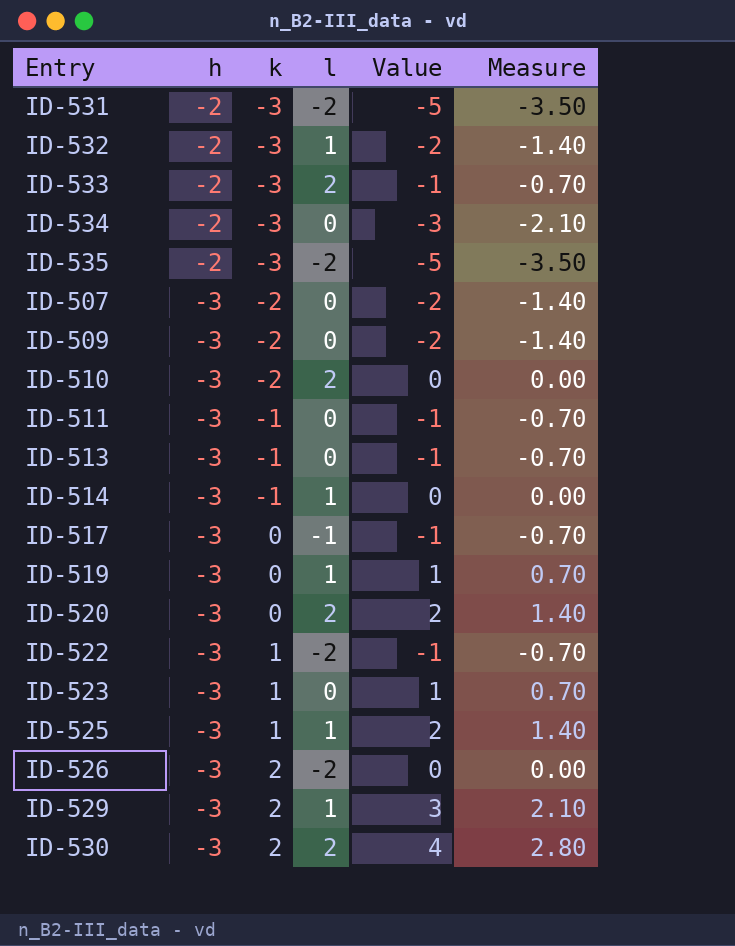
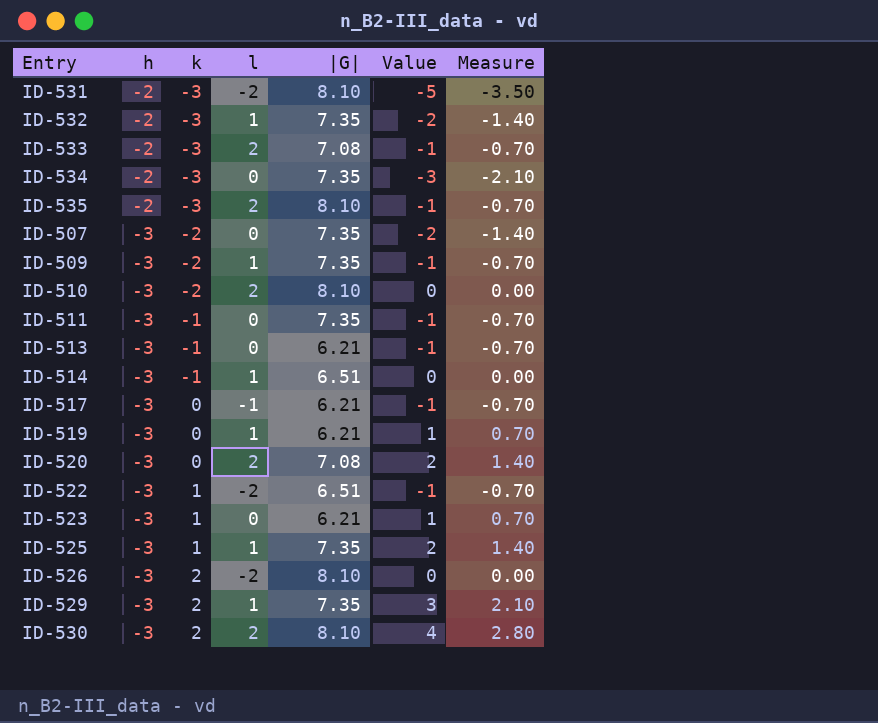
column |G| | position: none -> 5
ID-535 | l: -2 -> 2
ID-535 | Value: -5 -> -1
ID-535 | Measure: -3.50 -> -0.70
ID-509 | l: 0 -> 1
ID-509 | Value: -2 -> -1
ID-509 | Measure: -1.40 -> -0.70

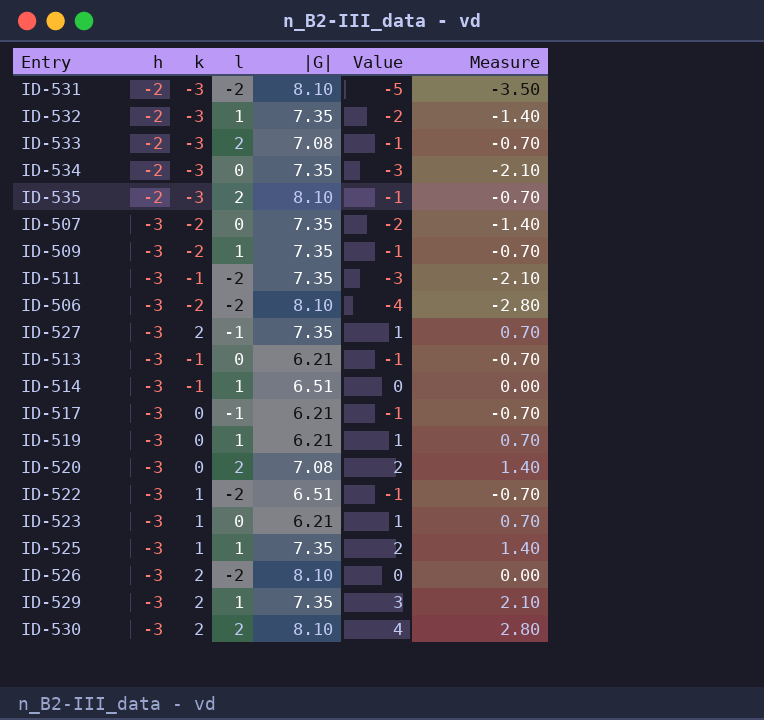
row ID-510: -3 | -2 | 2 | 8.10 | 0 | 0.00 -> none
ID-511 | l: 0 -> -2
ID-511 | Value: -1 -> -3
ID-511 | Measure: -0.70 -> -2.10
row ID-506: none -> -3 | -2 | -2 | 8.10 | -4 | -2.80
row ID-527: none -> -3 | 2 | -1 | 7.35 | 1 | 0.70

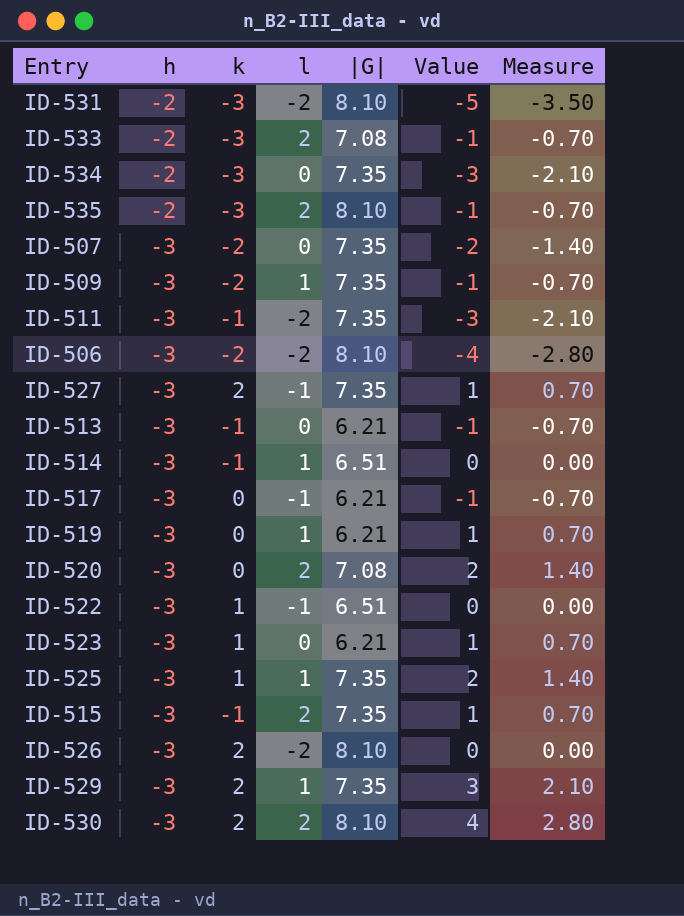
row ID-532: -2 | -3 | 1 | 7.35 | -2 | -1.40 -> none
ID-522 | l: -2 -> -1
ID-522 | Value: -1 -> 0
ID-522 | Measure: -0.70 -> 0.00
row ID-515: none -> -3 | -1 | 2 | 7.35 | 1 | 0.70

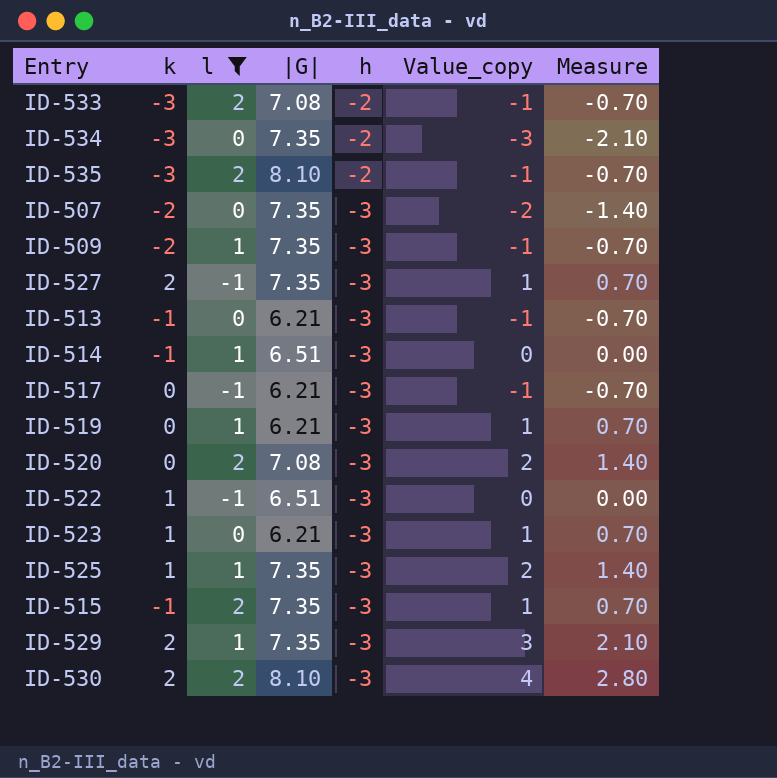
filter: none -> l != -2
column h | position: 2 -> 5
column name: Value -> Value_copy

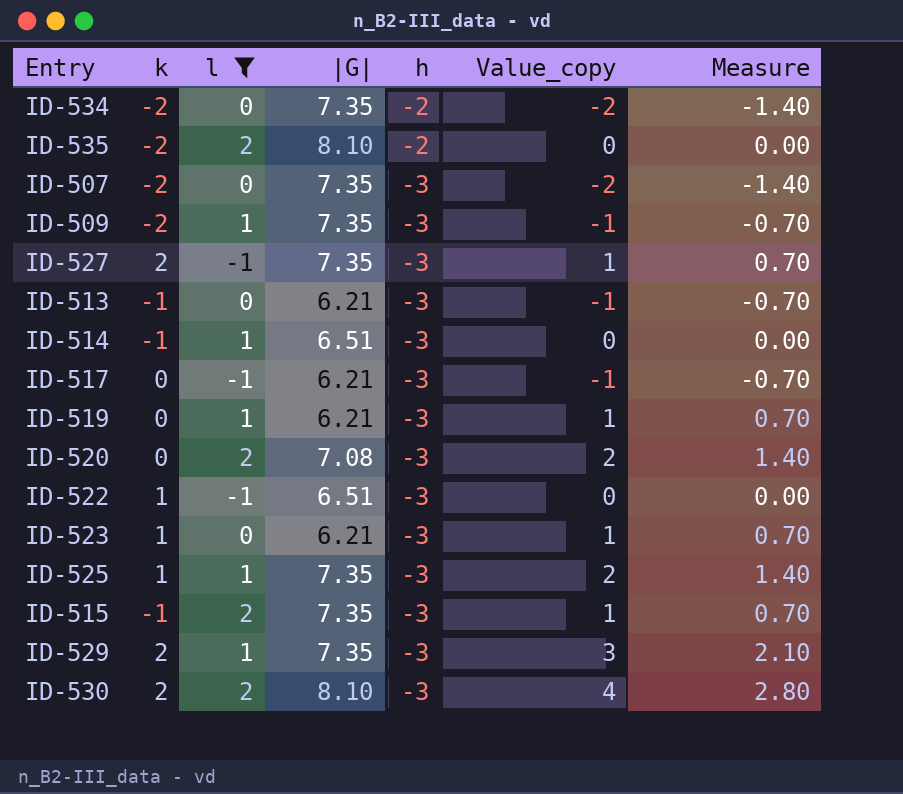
row ID-533: -3 | 2 | 7.08 | -2 | -1 | -0.70 -> none
ID-534 | k: -3 -> -2
ID-534 | Value_copy: -3 -> -2
ID-534 | Measure: -2.10 -> -1.40
ID-535 | k: -3 -> -2
ID-535 | Value_copy: -1 -> 0
ID-535 | Measure: -0.70 -> 0.00

